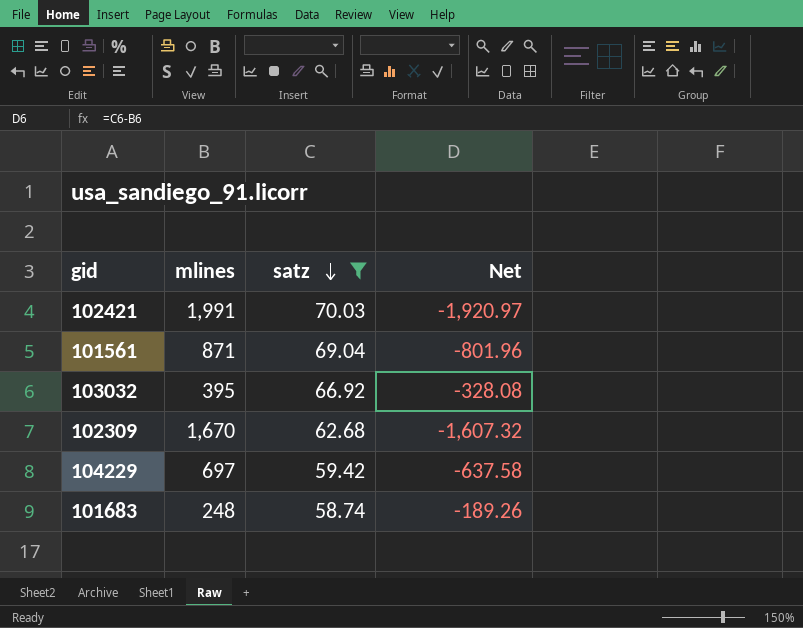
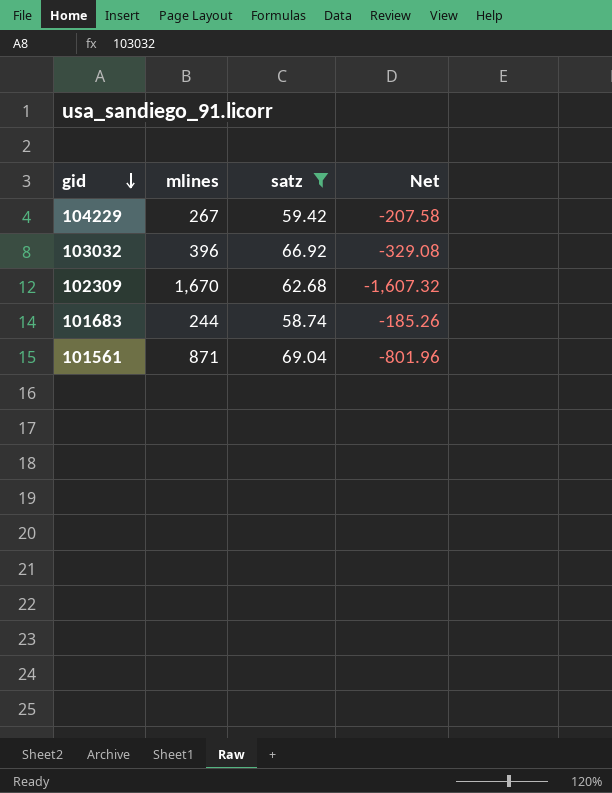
row order: satz descending -> gid descending
row 102421: 1,991 | 70.03 | -1,920.97 -> none
104229 | mlines: 697 -> 267
104229 | Net: -637.58 -> -207.58
103032 | mlines: 395 -> 396
103032 | Net: -328.08 -> -329.08
101683 | mlines: 248 -> 244
101683 | Net: -189.26 -> -185.26

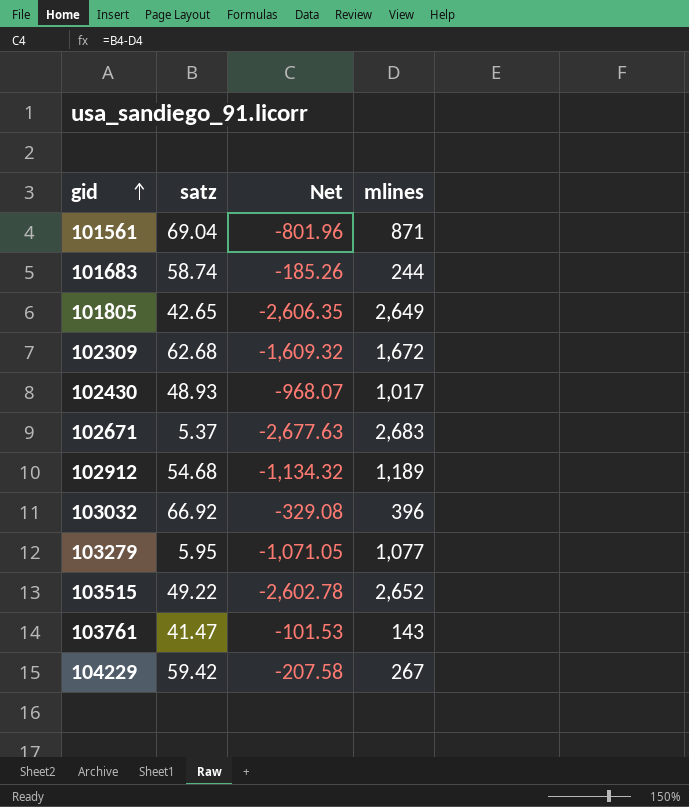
filter: satz >= 58.74 -> none
row order: gid descending -> gid ascending
column mlines | position: 2 -> 4
102309 | Net: -1,607.32 -> -1,609.32
102309 | mlines: 1,670 -> 1,672

